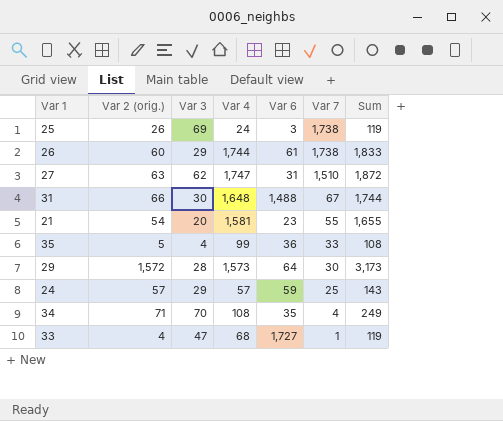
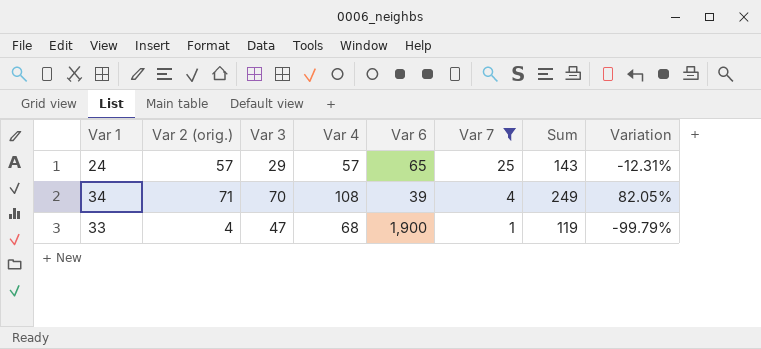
filter: none -> Var 7 <= 25
column Variation | formula: none -> ([Var 2 (orig.)] - [Var 6]) / [Var 6]
24 | Var 6: 59 -> 65
34 | Var 6: 35 -> 39
33 | Var 6: 1,727 -> 1,900

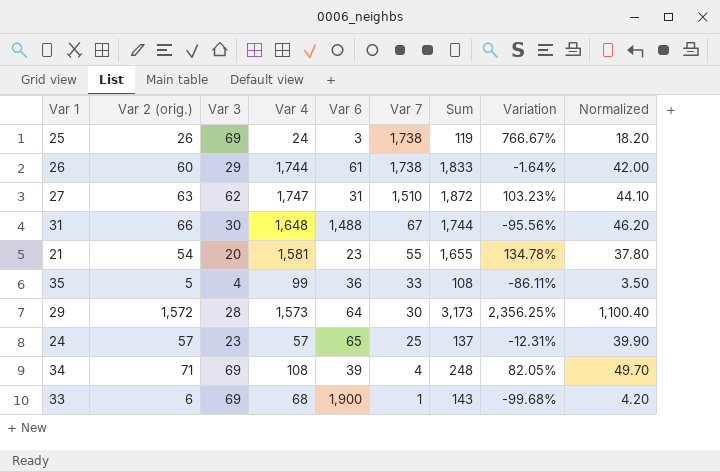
filter: Var 7 <= 25 -> none
column Normalized | formula: none -> [Var 2 (orig.)] * 0.7
24 | Var 3: 29 -> 23
24 | Sum: 143 -> 137
34 | Var 3: 70 -> 69
34 | Sum: 249 -> 248
33 | Var 2 (orig.): 4 -> 6
33 | Var 3: 47 -> 69
33 | Sum: 119 -> 143
33 | Variation: -99.79% -> -99.68%

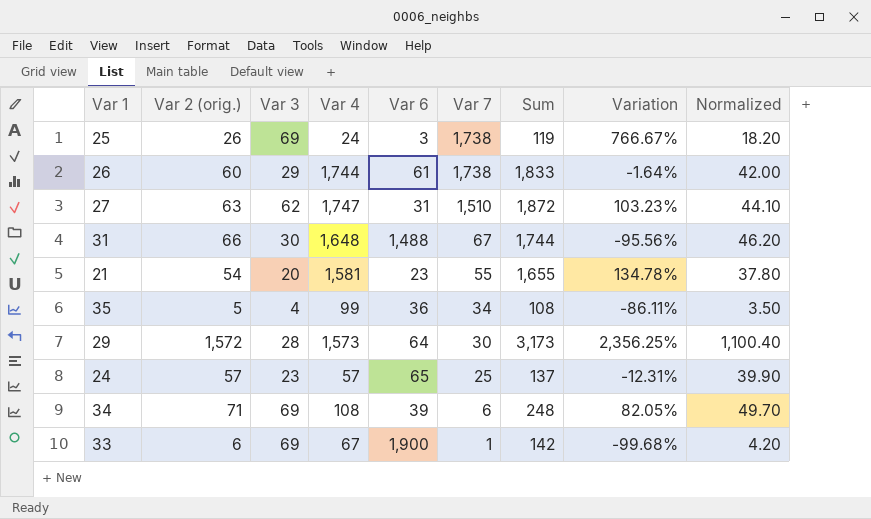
35 | Var 7: 33 -> 34
34 | Var 7: 4 -> 6
33 | Var 4: 68 -> 67
33 | Sum: 143 -> 142

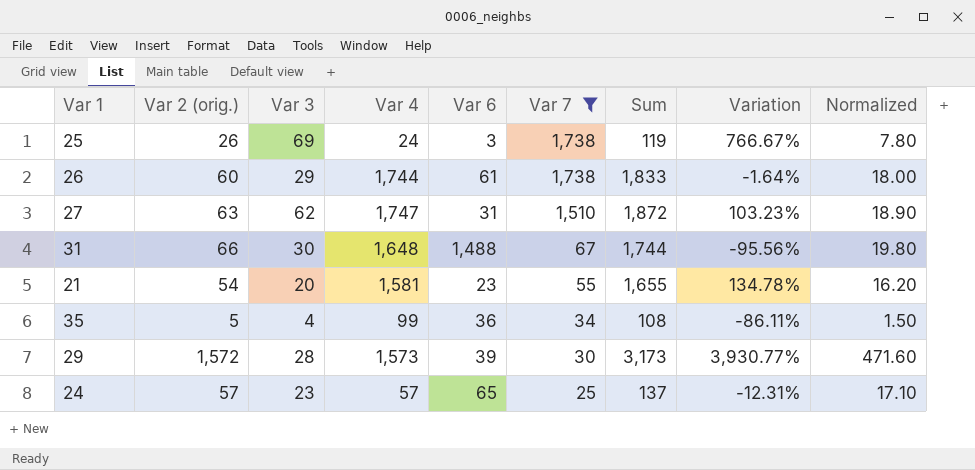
filter: none -> Var 7 >= 25
column Normalized | formula: [Var 2 (orig.)] * 0.7 -> [Var 2 (orig.)] * 0.3
29 | Var 6: 64 -> 39
29 | Variation: 2,356.25% -> 3,930.77%

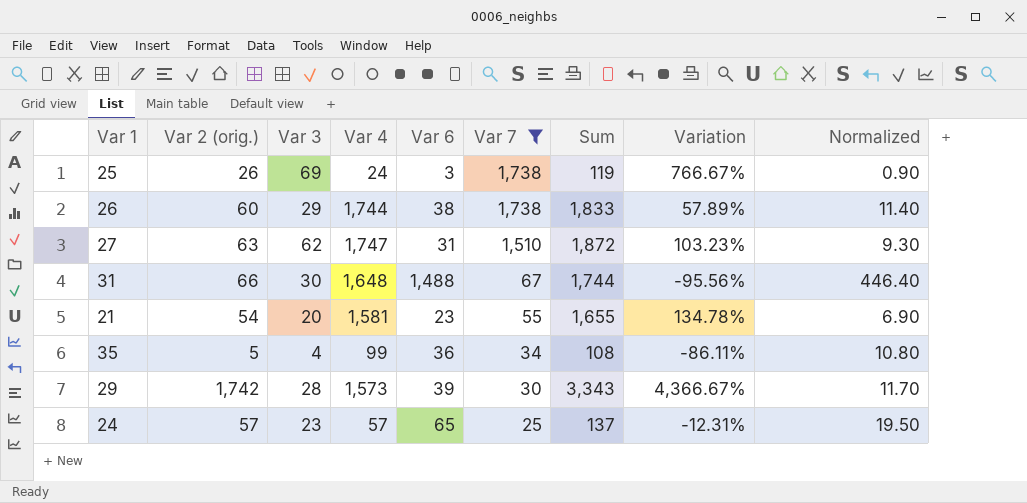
column Normalized | formula: [Var 2 (orig.)] * 0.3 -> [Var 6] * 0.3
26 | Var 6: 61 -> 38
26 | Variation: -1.64% -> 57.89%
29 | Var 2 (orig.): 1,572 -> 1,742
29 | Sum: 3,173 -> 3,343
29 | Variation: 3,930.77% -> 4,366.67%

